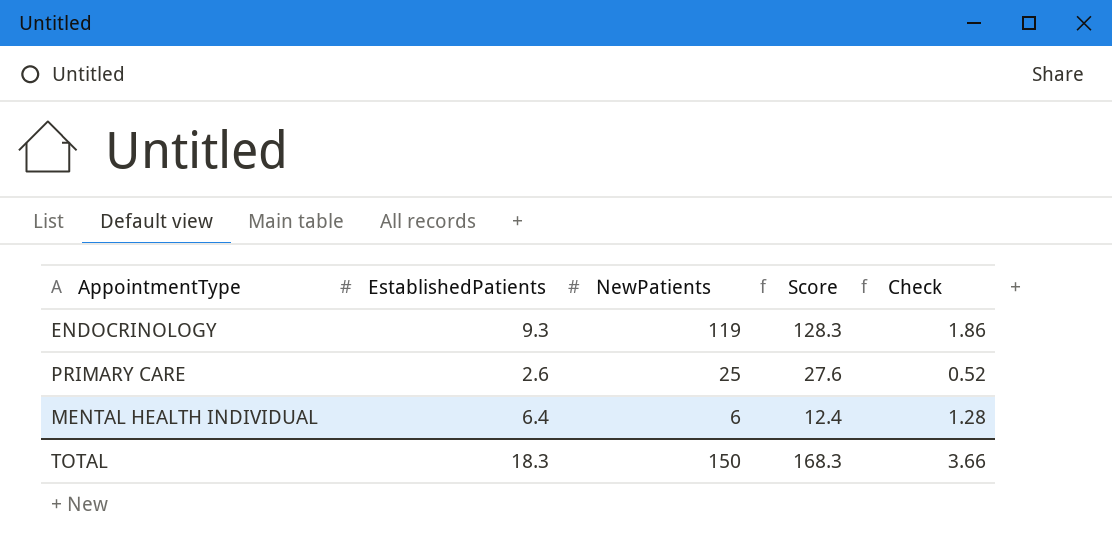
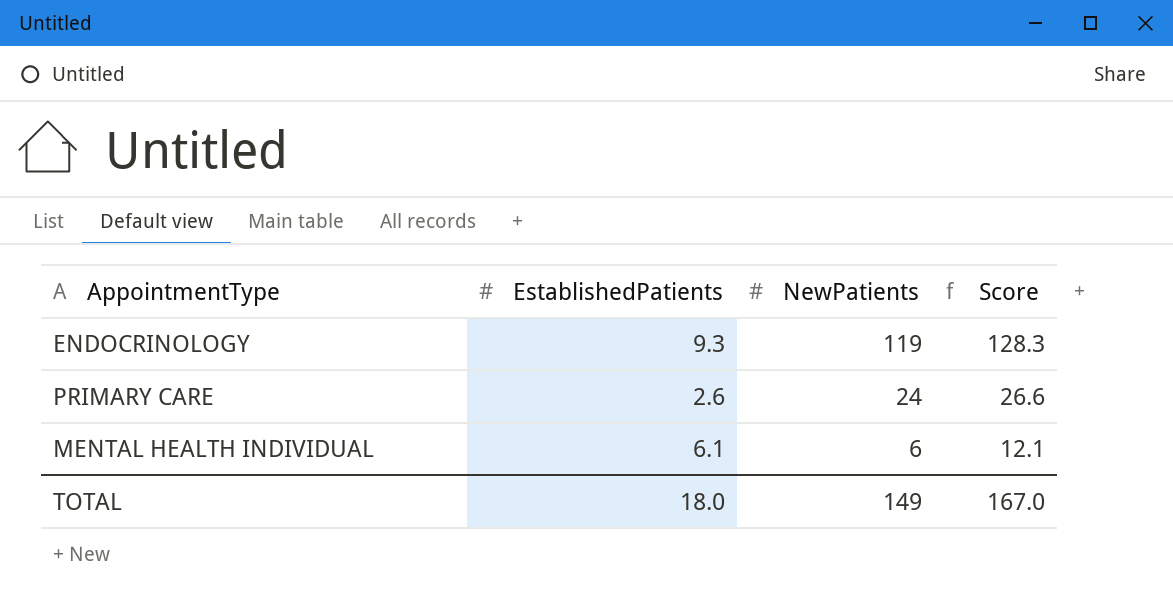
column Check | formula: [EstablishedPatients] * 0.2 -> none
PRIMARY CARE | NewPatients: 25 -> 24
PRIMARY CARE | Score: 27.6 -> 26.6
MENTAL HEALTH INDIVIDUAL | EstablishedPatients: 6.4 -> 6.1
MENTAL HEALTH INDIVIDUAL | Score: 12.4 -> 12.1
TOTAL | EstablishedPatients: 18.3 -> 18.0
TOTAL | NewPatients: 150 -> 149
TOTAL | Score: 168.3 -> 167.0

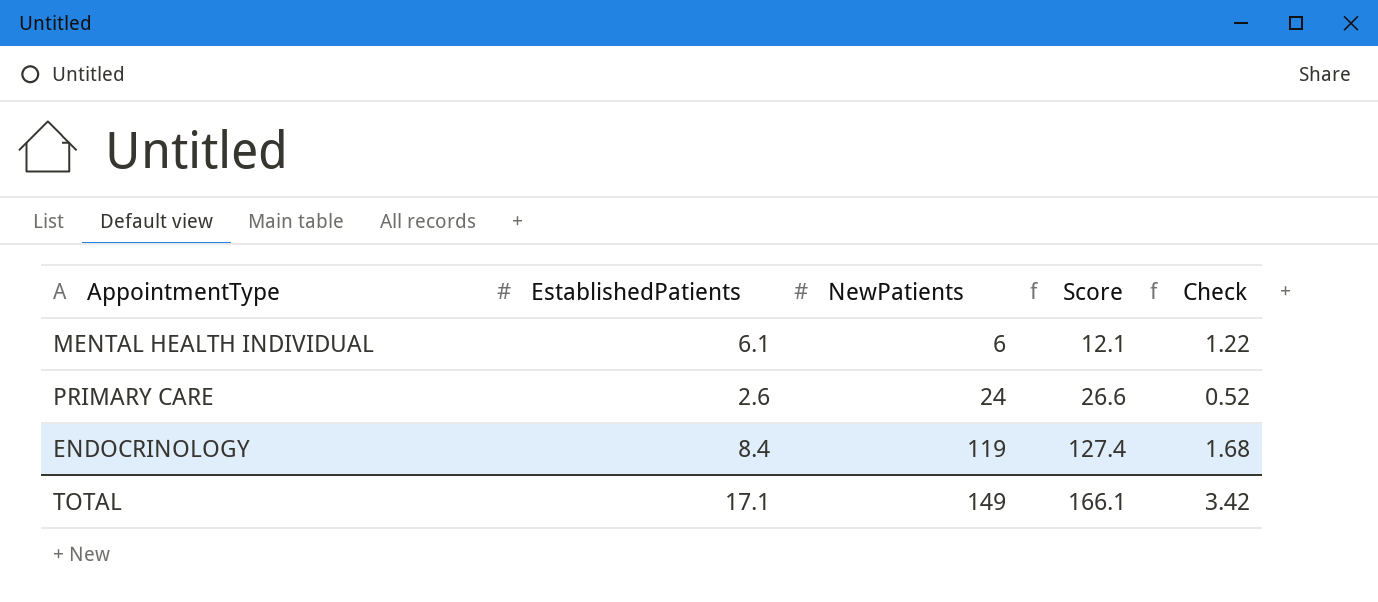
row order: NewPatients descending -> NewPatients ascending
column Check | formula: none -> [EstablishedPatients] * 0.2
ENDOCRINOLOGY | EstablishedPatients: 9.3 -> 8.4
ENDOCRINOLOGY | Score: 128.3 -> 127.4
TOTAL | EstablishedPatients: 18.0 -> 17.1
TOTAL | Score: 167.0 -> 166.1

